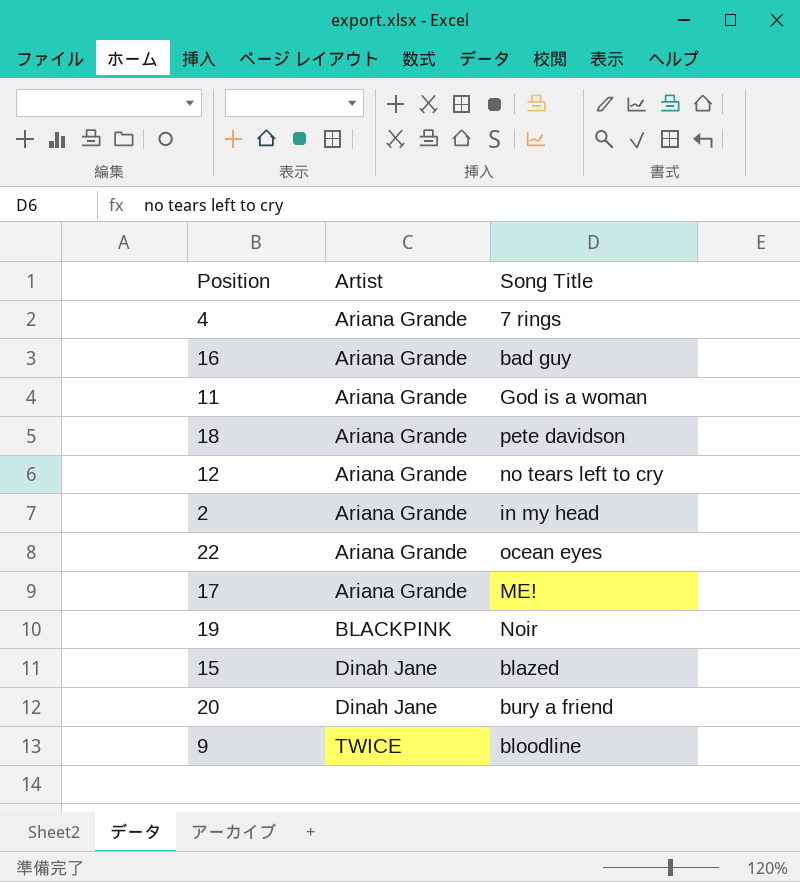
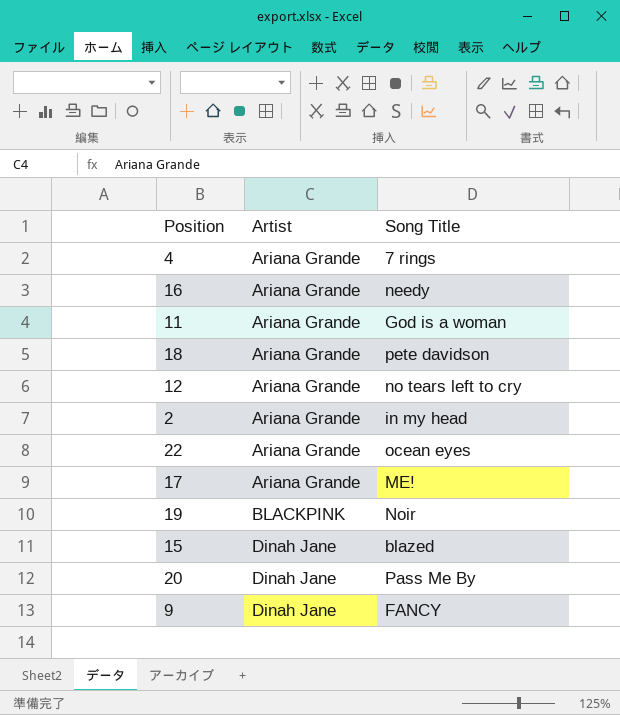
16 | Song Title: bad guy -> needy
20 | Song Title: bury a friend -> Pass Me By
9 | Artist: TWICE -> Dinah Jane
9 | Song Title: bloodline -> FANCY

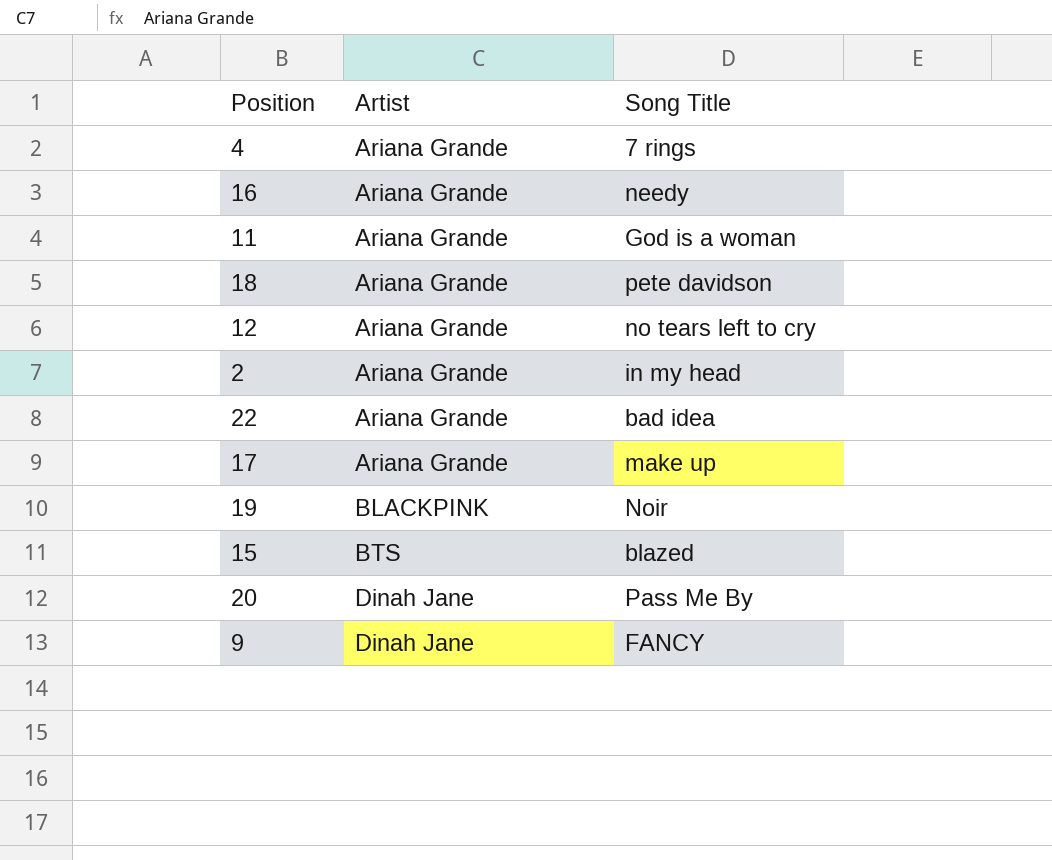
22 | Song Title: ocean eyes -> bad idea
17 | Song Title: ME! -> make up
15 | Artist: Dinah Jane -> BTS

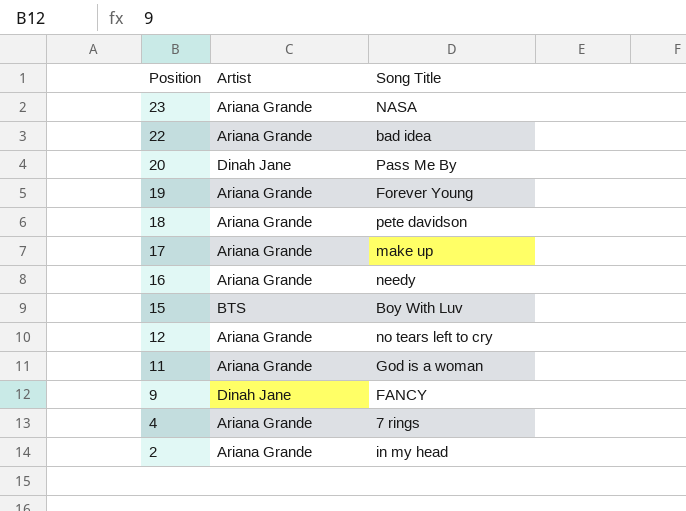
row order: Artist ascending -> Position descending
row 23: none -> Ariana Grande | NASA
19 | Artist: BLACKPINK -> Ariana Grande
19 | Song Title: Noir -> Forever Young
15 | Song Title: blazed -> Boy With Luv

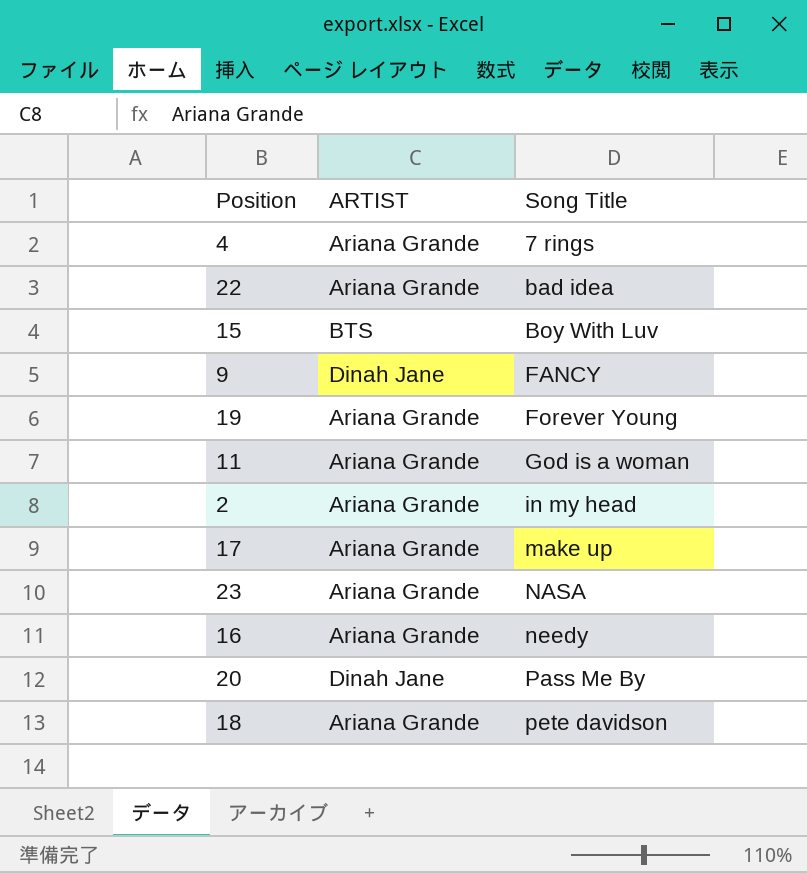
row order: Position descending -> Song Title ascending
column name: Artist -> ARTIST
row 12: Ariana Grande | no tears left to cry -> none

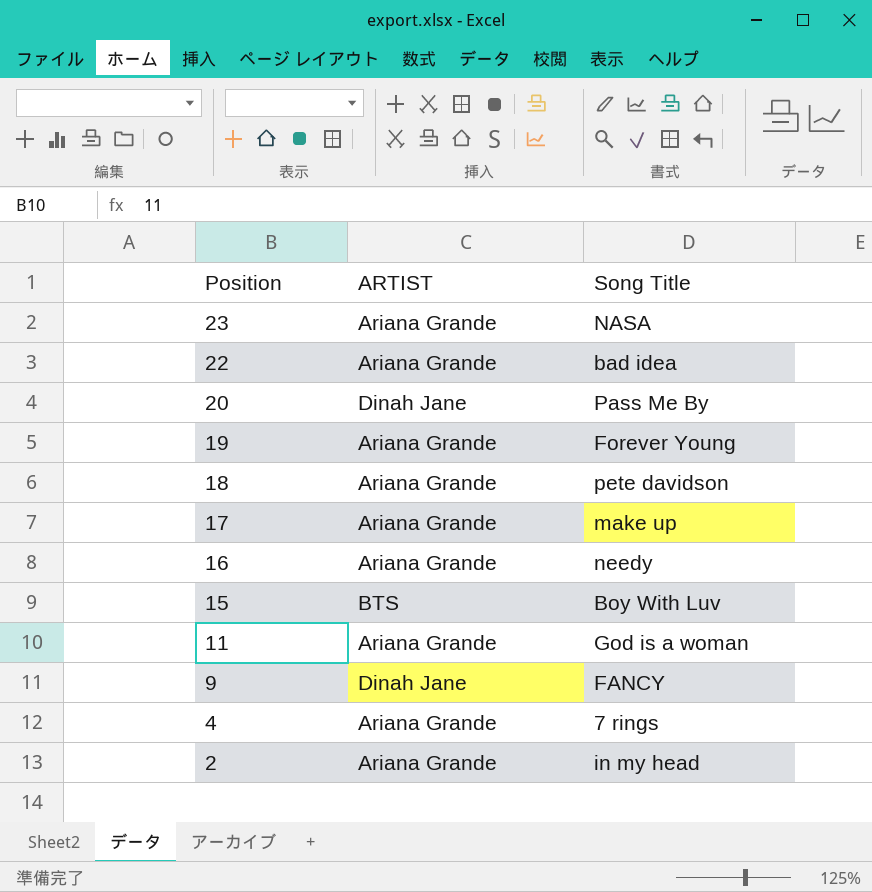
row order: Song Title ascending -> Position descending

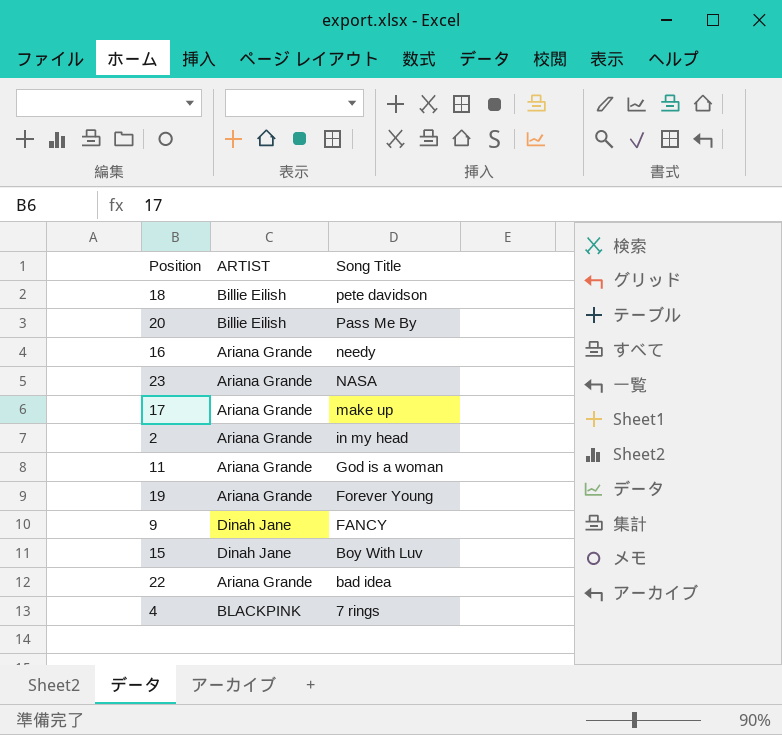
row order: Position descending -> Song Title descending
18 | ARTIST: Ariana Grande -> Billie Eilish
20 | ARTIST: Dinah Jane -> Billie Eilish
15 | ARTIST: BTS -> Dinah Jane
4 | ARTIST: Ariana Grande -> BLACKPINK

